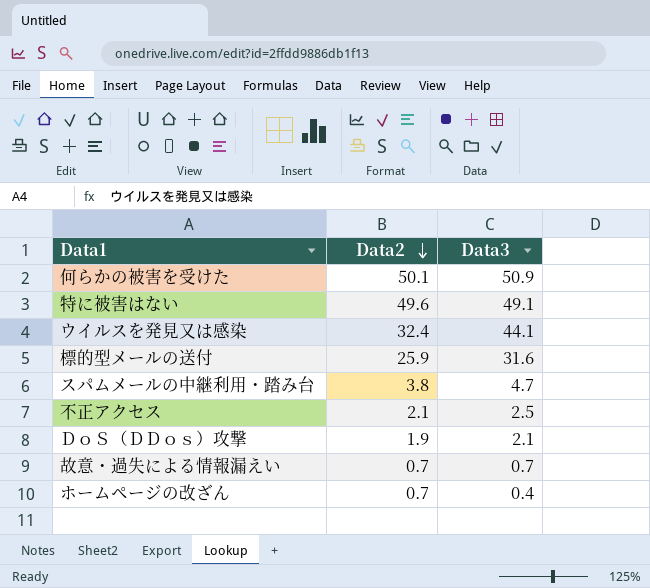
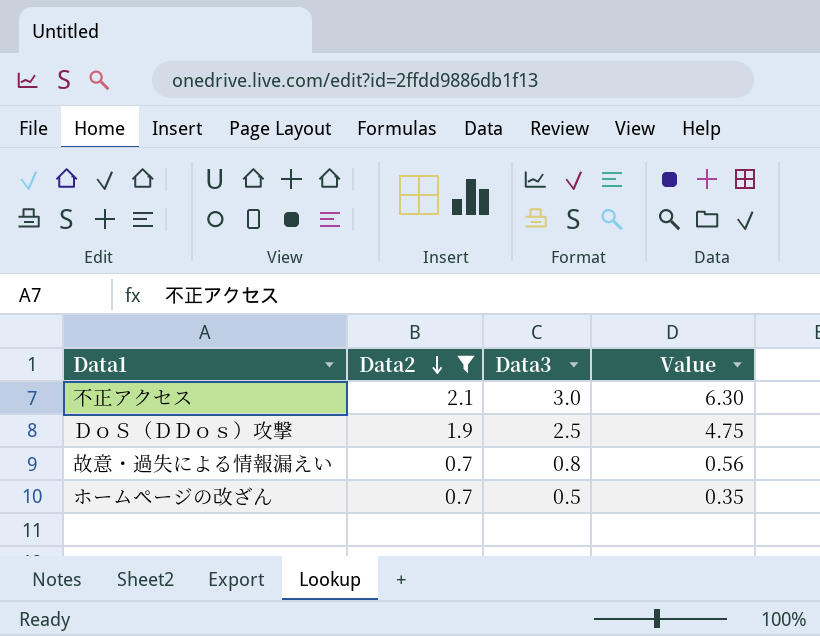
filter: none -> Data2 <= 2.1
column Value | formula: none -> [Data2] * [Data3]
不正アクセス | Data3: 2.5 -> 3.0
ＤｏＳ（ＤＤｏｓ）攻撃 | Data3: 2.1 -> 2.5
故意・過失による情報漏えい | Data3: 0.7 -> 0.8
ホームページの改ざん | Data3: 0.4 -> 0.5

